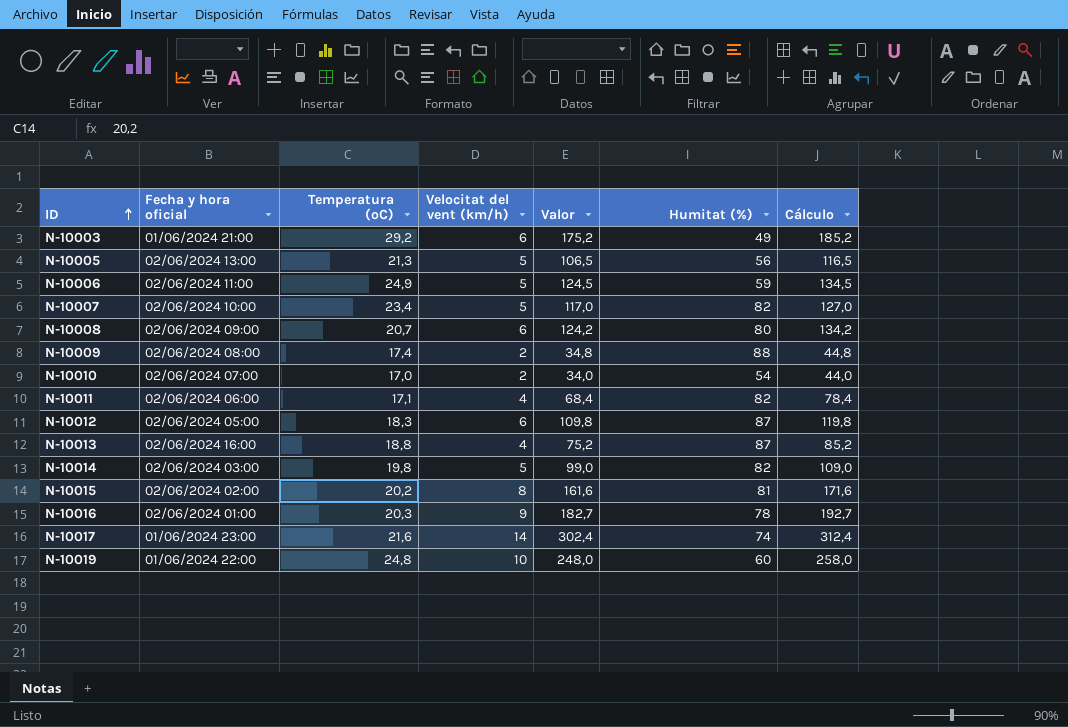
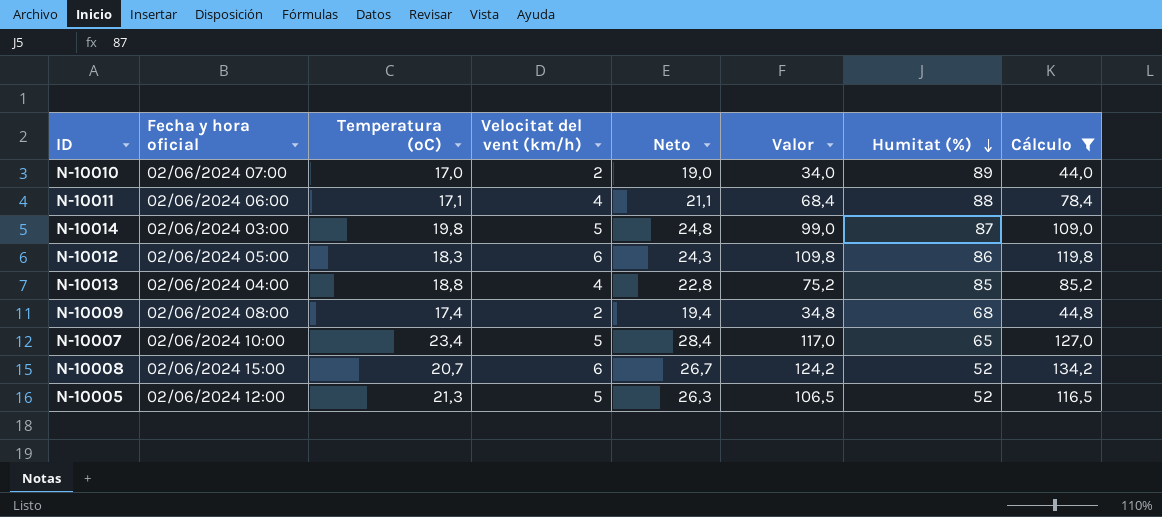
filter: none -> Cálculo <= 134,2
row order: ID ascending -> Humitat (%) descending
column Neto | formula: none -> [Temperatura (ºC)] + [Velocitat del vent (km/h)]
N-10010 | Humitat (%): 54 -> 89
N-10011 | Humitat (%): 82 -> 88
N-10014 | Humitat (%): 82 -> 87
N-10012 | Humitat (%): 87 -> 86
N-10013 | Fecha y hora oficial: 02/06/2024 16:00 -> 02/06/2024 04:00
N-10013 | Humitat (%): 87 -> 85
N-10009 | Humitat (%): 88 -> 68
N-10007 | Humitat (%): 82 -> 65
N-10008 | Fecha y hora oficial: 02/06/2024 09:00 -> 02/06/2024 15:00
N-10008 | Humitat (%): 80 -> 52
N-10005 | Fecha y hora oficial: 02/06/2024 13:00 -> 02/06/2024 12:00
N-10005 | Humitat (%): 56 -> 52

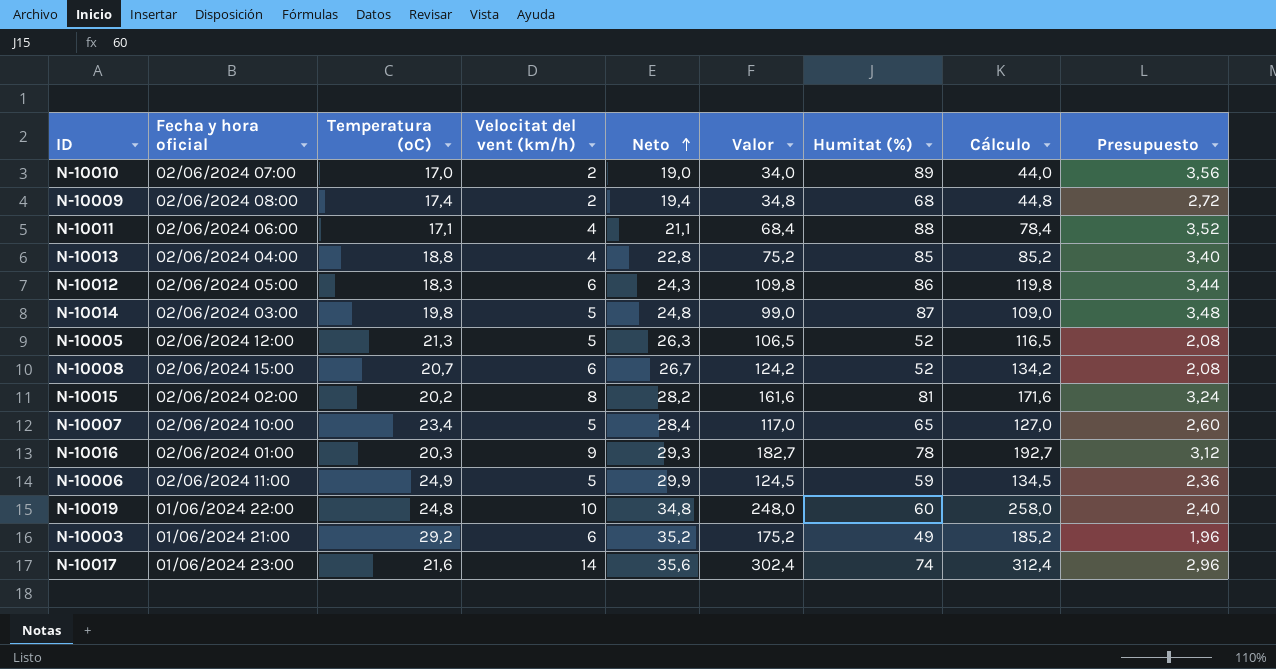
filter: Cálculo <= 134,2 -> none
row order: Humitat (%) descending -> Neto ascending
column Presupuesto | formula: none -> [Humitat (%)] * 0,04

